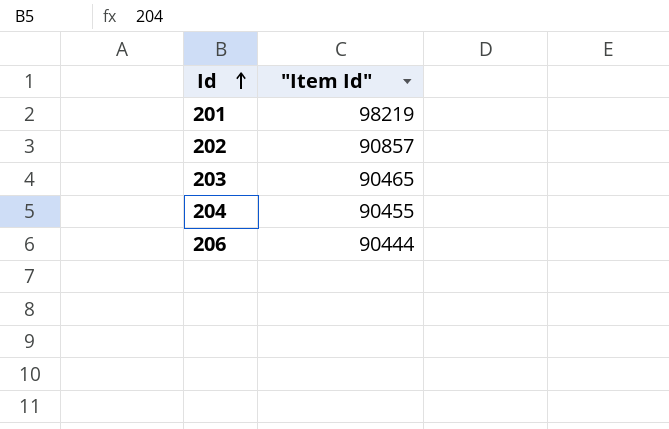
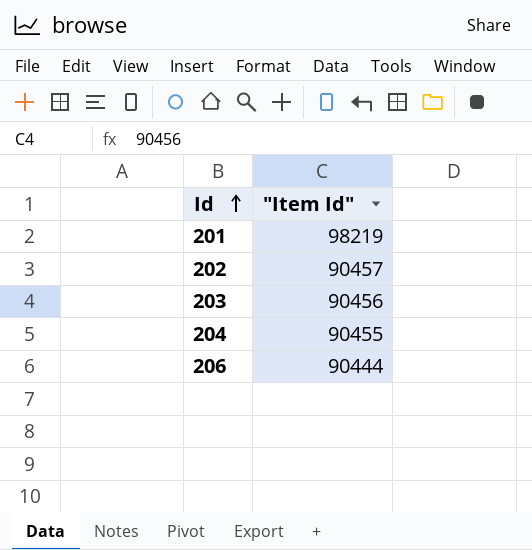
202 | "Item Id": 90857 -> 90457
203 | "Item Id": 90465 -> 90456

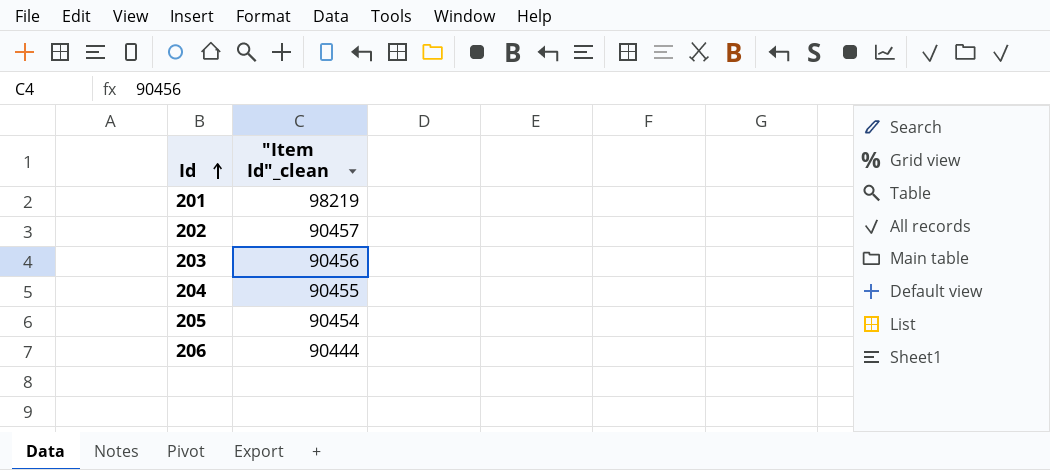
column name: "Item Id" -> "Item Id"_clean
row 205: none -> 90454

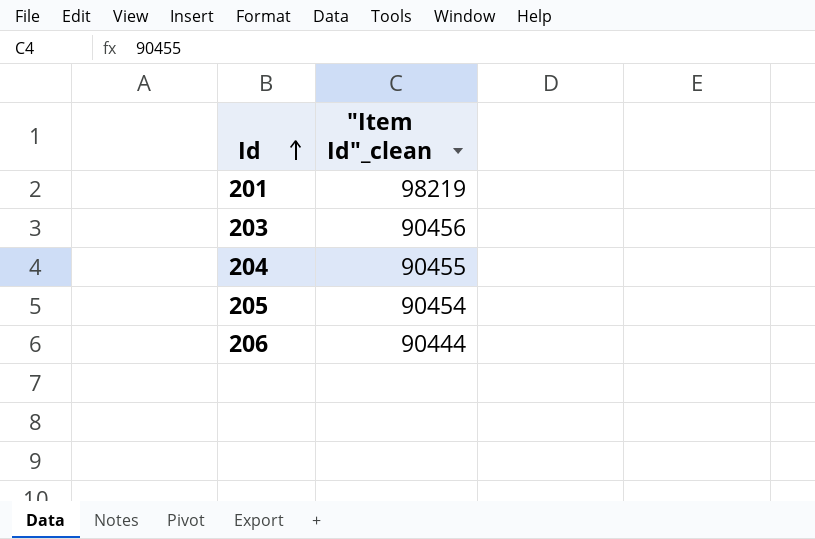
row 202: 90457 -> none

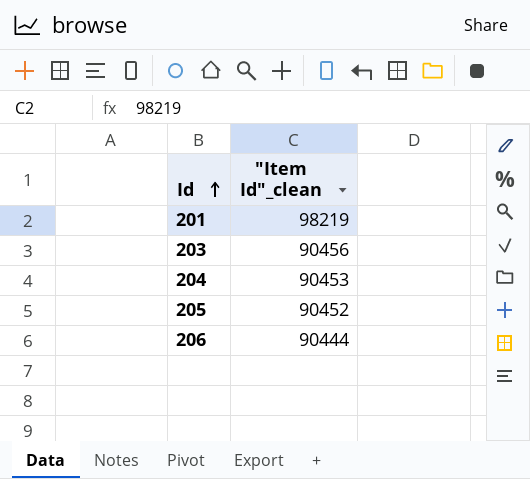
204 | "Item Id"_clean: 90455 -> 90453
205 | "Item Id"_clean: 90454 -> 90452

